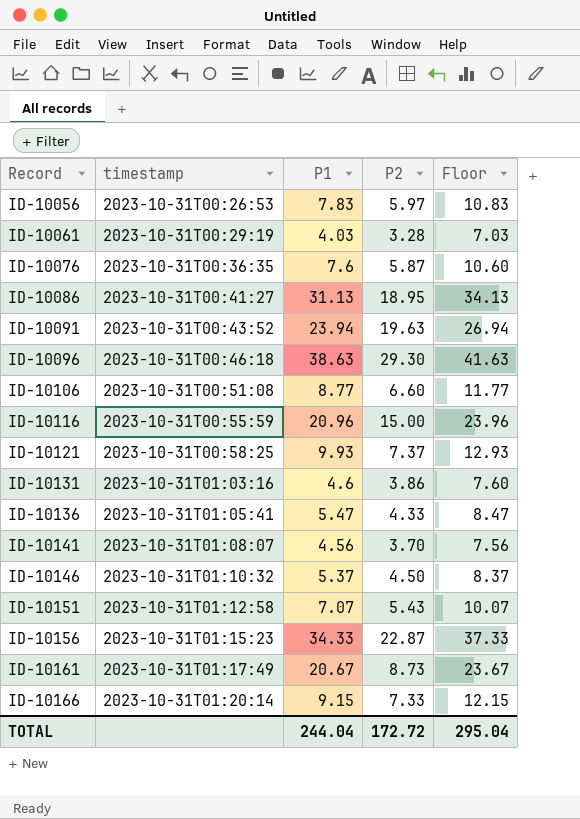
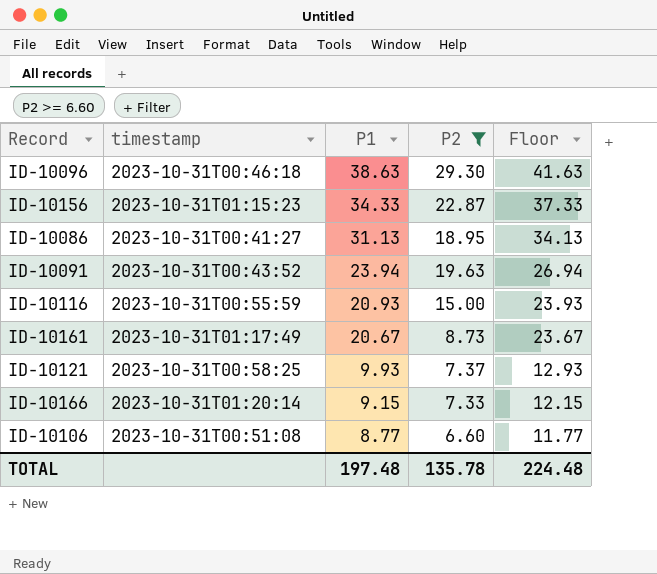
filter: none -> P2 >= 6.60
row order: Record ascending -> P1 descending
ID-10116 | P1: 20.96 -> 20.93
ID-10116 | Floor: 23.96 -> 23.93
TOTAL | P1: 244.04 -> 197.48
TOTAL | P2: 172.72 -> 135.78
TOTAL | Floor: 295.04 -> 224.48

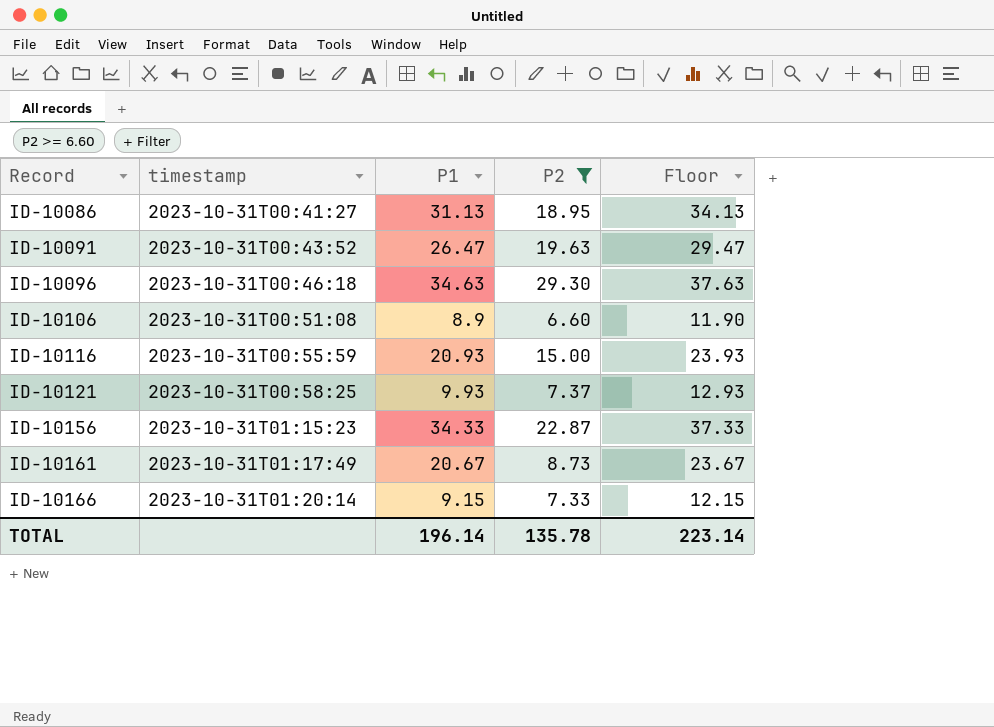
row order: P1 descending -> Record ascending
ID-10091 | P1: 23.94 -> 26.47
ID-10091 | Floor: 26.94 -> 29.47
ID-10096 | P1: 38.63 -> 34.63
ID-10096 | Floor: 41.63 -> 37.63
ID-10106 | P1: 8.77 -> 8.9
ID-10106 | Floor: 11.77 -> 11.90
TOTAL | P1: 197.48 -> 196.14
TOTAL | Floor: 224.48 -> 223.14

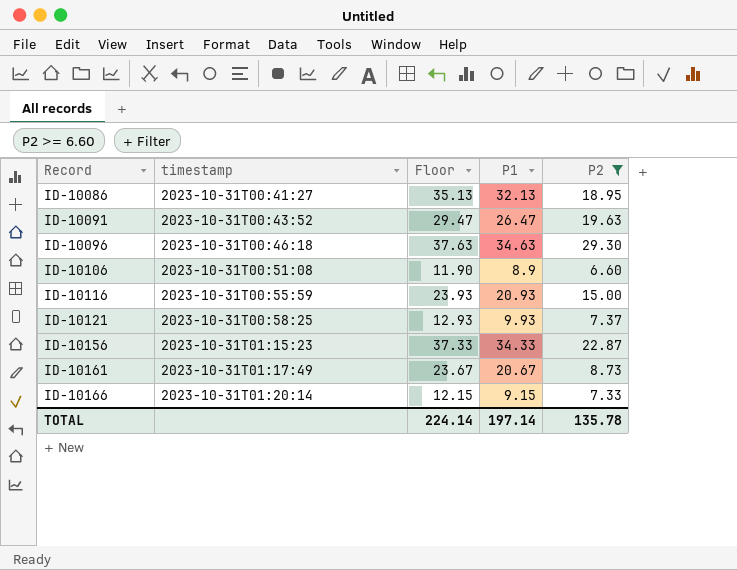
column Floor | position: 5 -> 3
ID-10086 | Floor: 34.13 -> 35.13
ID-10086 | P1: 31.13 -> 32.13
TOTAL | Floor: 223.14 -> 224.14
TOTAL | P1: 196.14 -> 197.14

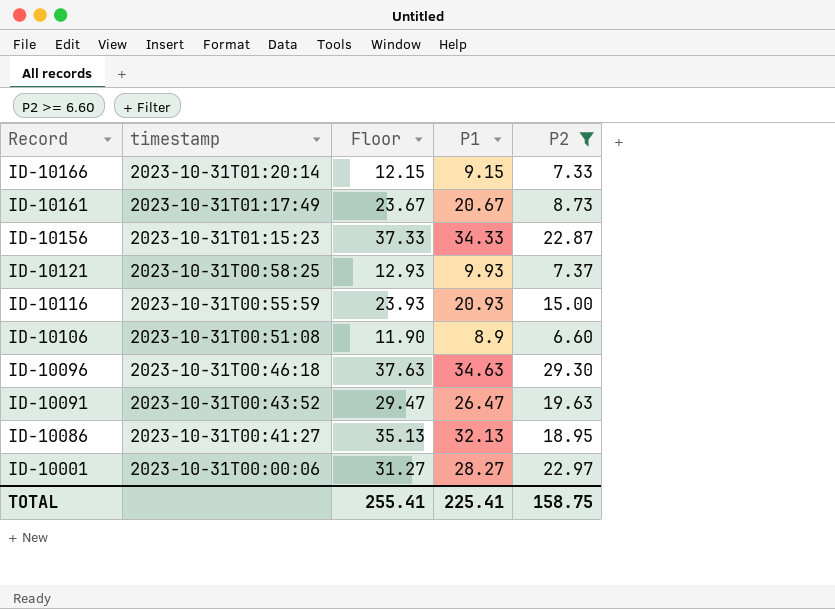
row order: Record ascending -> Record descending
row ID-10001: none -> 2023-10-31T00:00:06 | 31.27 | 28.27 | 22.97
TOTAL | Floor: 224.14 -> 255.41
TOTAL | P1: 197.14 -> 225.41
TOTAL | P2: 135.78 -> 158.75

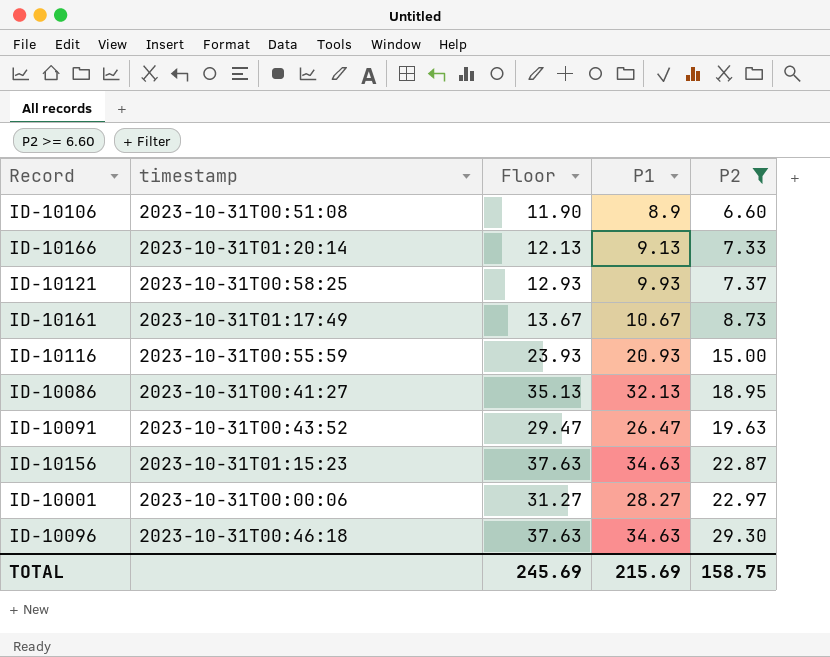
row order: Record descending -> P2 ascending
ID-10166 | Floor: 12.15 -> 12.13
ID-10166 | P1: 9.15 -> 9.13
ID-10161 | Floor: 23.67 -> 13.67
ID-10161 | P1: 20.67 -> 10.67
ID-10156 | Floor: 37.33 -> 37.63
ID-10156 | P1: 34.33 -> 34.63
TOTAL | Floor: 255.41 -> 245.69
TOTAL | P1: 225.41 -> 215.69

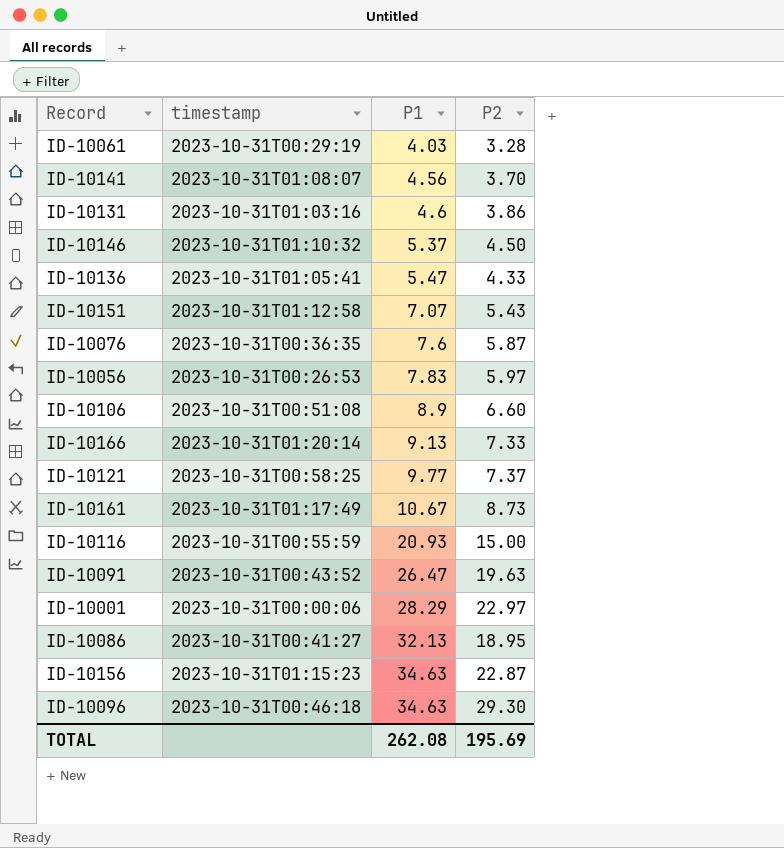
filter: P2 >= 6.60 -> none
row order: P2 ascending -> P1 ascending
column Floor | formula: [P1] + 3 -> none
ID-10121 | P1: 9.93 -> 9.77
ID-10001 | P1: 28.27 -> 28.29
TOTAL | P1: 215.69 -> 262.08
TOTAL | P2: 158.75 -> 195.69

